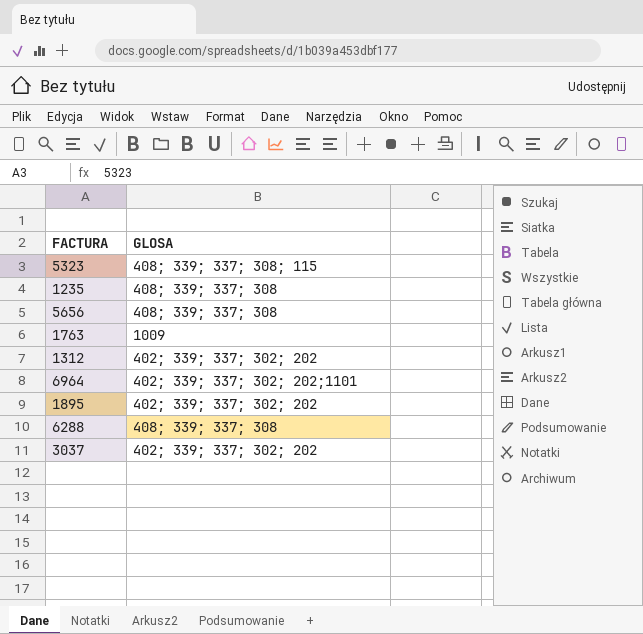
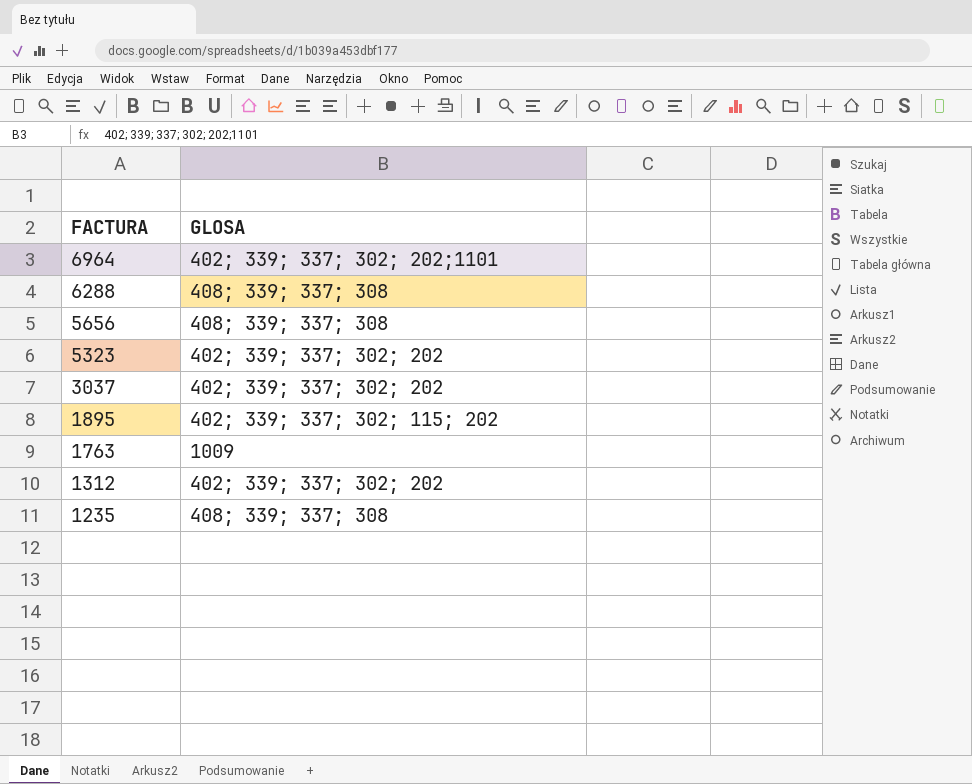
row order: none -> FACTURA descending
5323 | GLOSA: 408; 339; 337; 308; 115 -> 402; 339; 337; 302; 202
1895 | GLOSA: 402; 339; 337; 302; 202 -> 402; 339; 337; 302; 115; 202

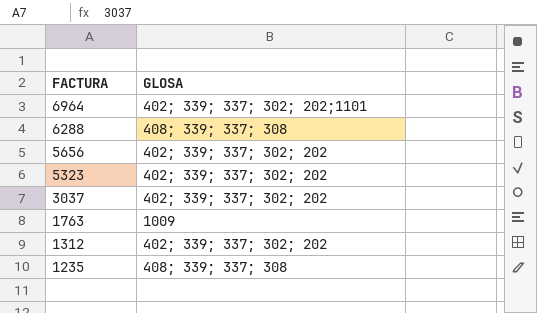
row 1895: 402; 339; 337; 302; 115; 202 -> none
5656 | GLOSA: 408; 339; 337; 308 -> 402; 339; 337; 302; 202

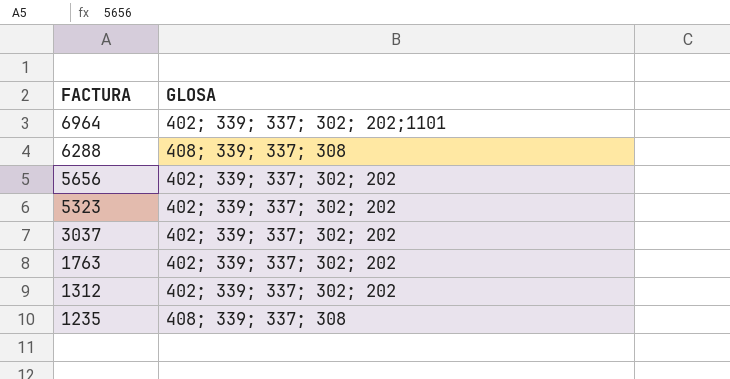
1763 | GLOSA: 1009 -> 402; 339; 337; 302; 202

